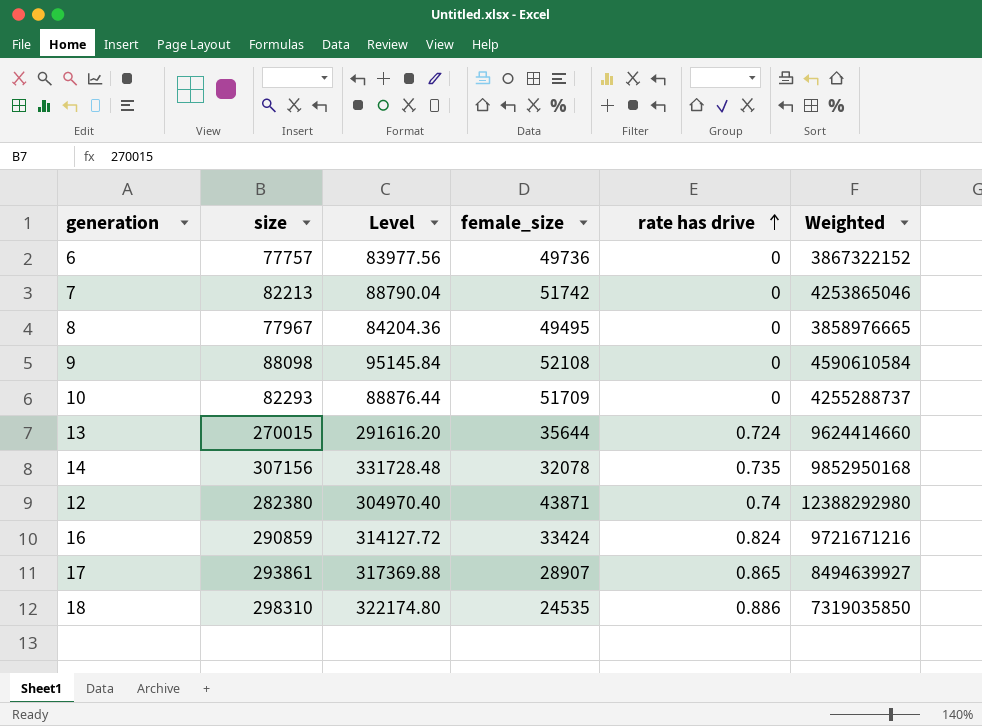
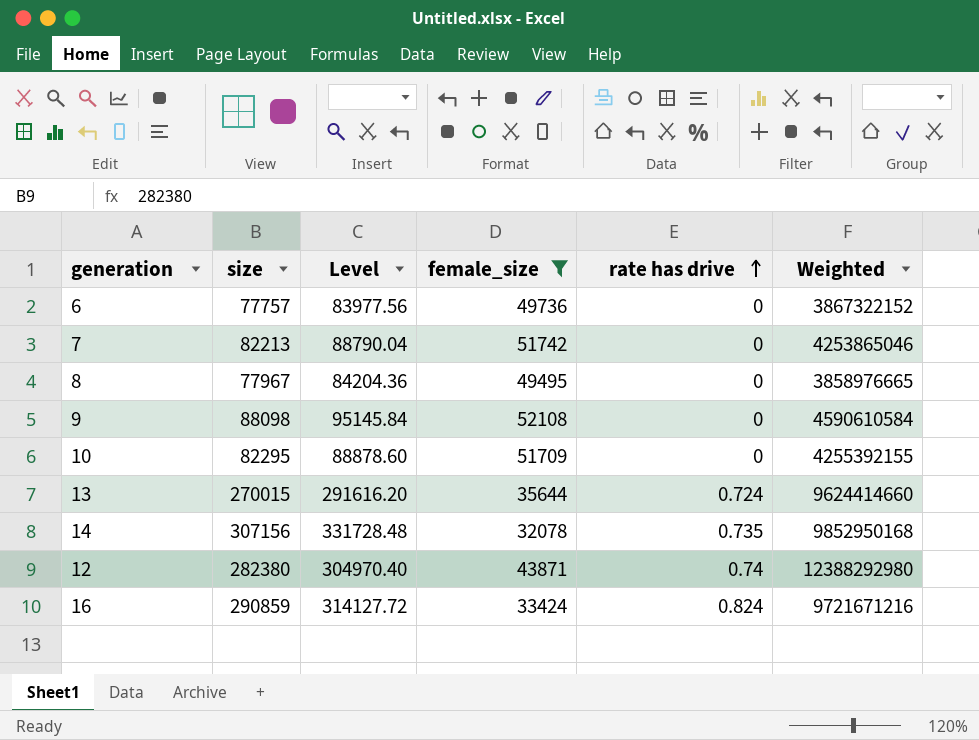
filter: none -> female_size >= 32078
10 | size: 82293 -> 82295
10 | Level: 88876.44 -> 88878.60
10 | Weighted: 4255288737 -> 4255392155

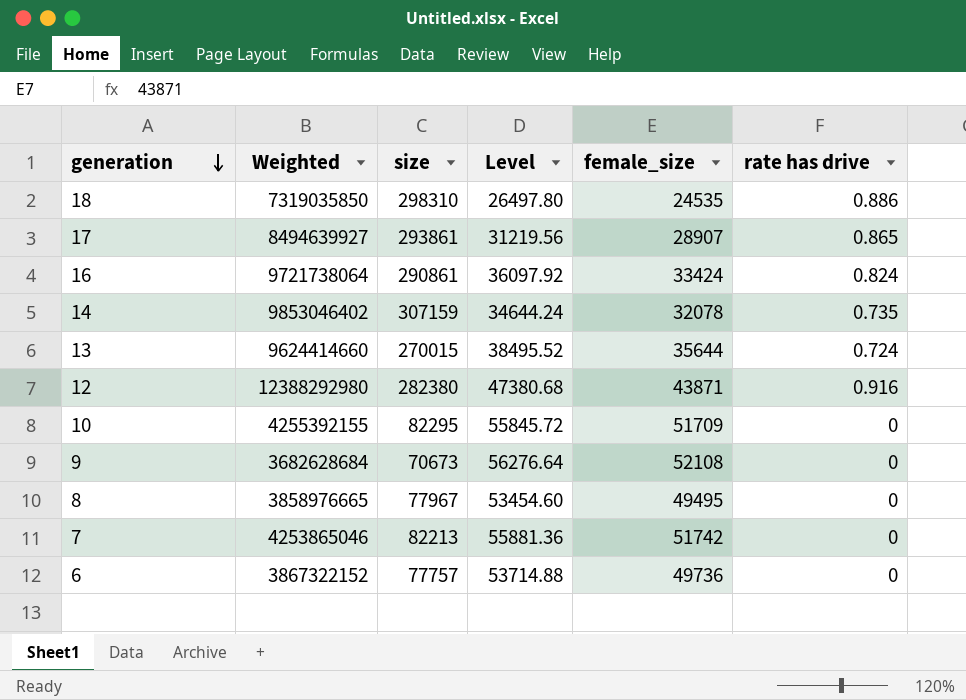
filter: female_size >= 32078 -> none
row order: rate has drive ascending -> generation descending
column Weighted | position: 6 -> 2
column Level | formula: [size] * 1.08 -> [female_size] * 1.08
16 | Weighted: 9721671216 -> 9721738064
16 | size: 290859 -> 290861
14 | Weighted: 9852950168 -> 9853046402
14 | size: 307156 -> 307159
12 | rate has drive: 0.74 -> 0.916
9 | Weighted: 4590610584 -> 3682628684
9 | size: 88098 -> 70673

